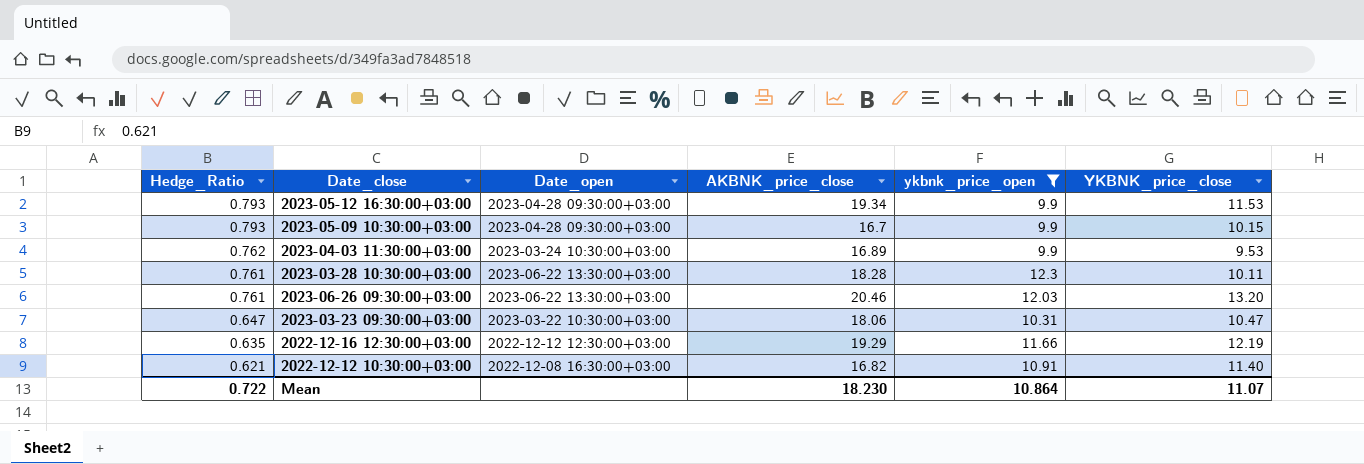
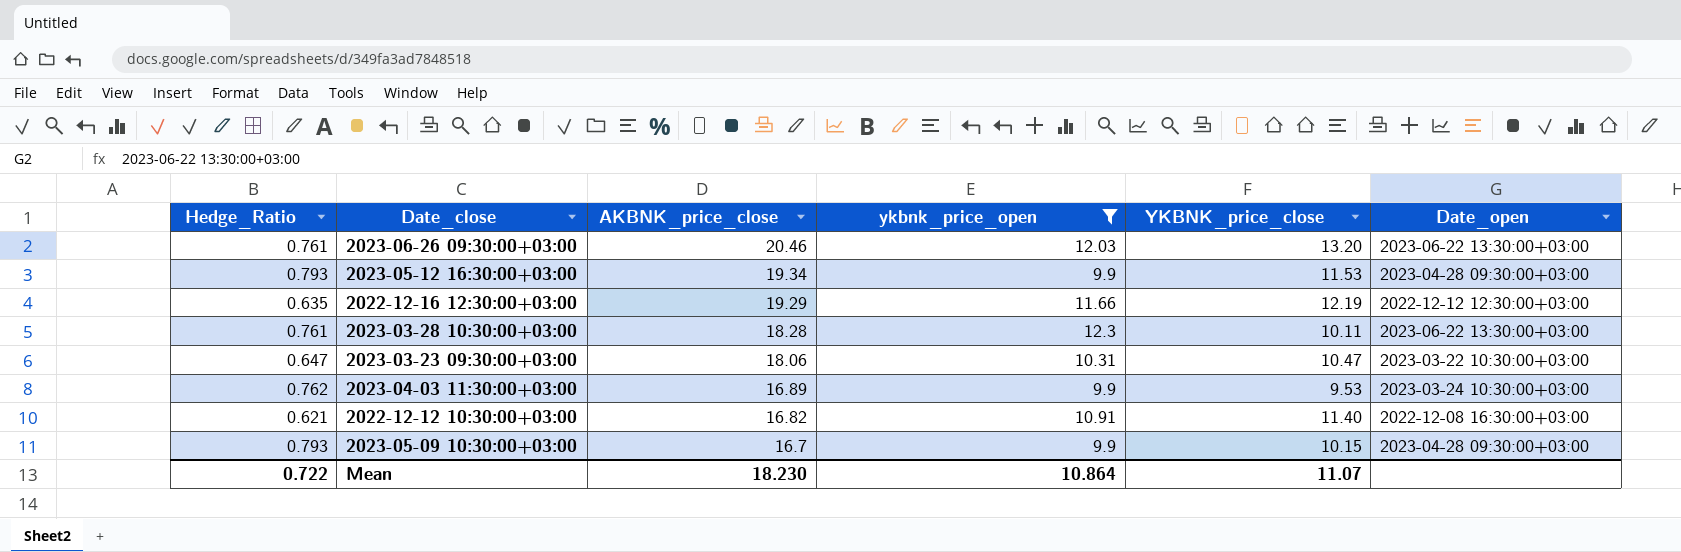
row order: Hedge_Ratio descending -> AKBNK_price_close descending
column Date_open | position: 3 -> 6

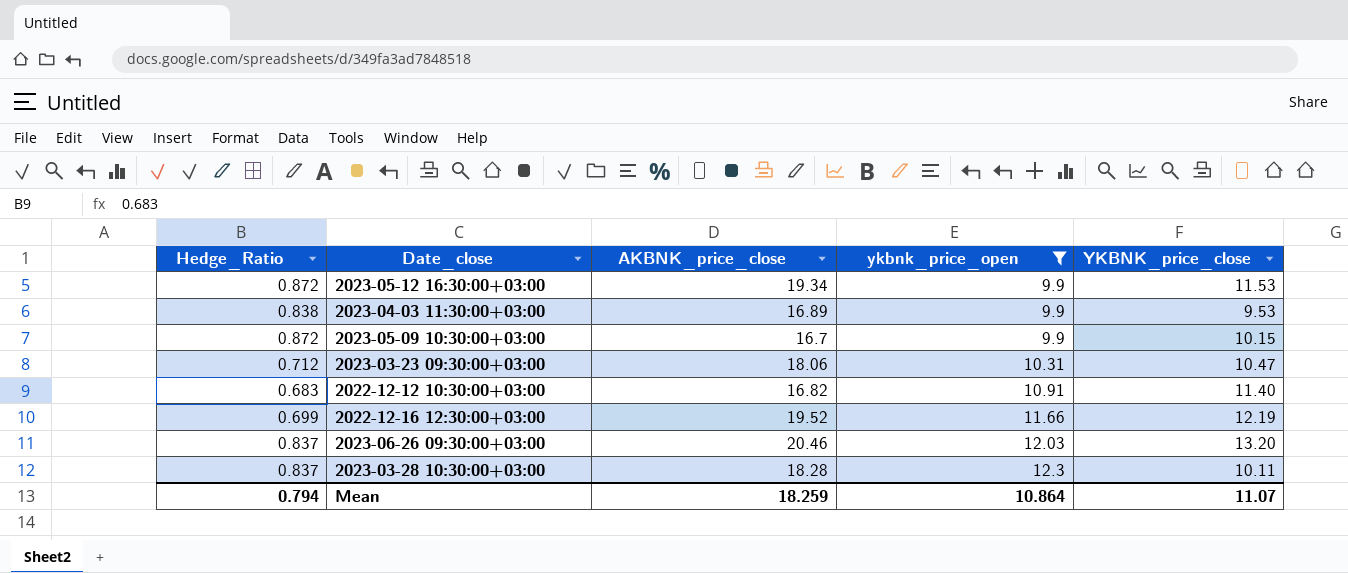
row order: AKBNK_price_close descending -> ykbnk_price_open ascending
column Date_open | position: 6 -> none
2023-05-12 16:30:00+03:00 | Hedge_Ratio: 0.793 -> 0.872
2023-04-03 11:30:00+03:00 | Hedge_Ratio: 0.762 -> 0.838
2023-05-09 10:30:00+03:00 | Hedge_Ratio: 0.793 -> 0.872
2023-03-23 09:30:00+03:00 | Hedge_Ratio: 0.647 -> 0.712
2022-12-12 10:30:00+03:00 | Hedge_Ratio: 0.621 -> 0.683
2022-12-16 12:30:00+03:00 | Hedge_Ratio: 0.635 -> 0.699
2022-12-16 12:30:00+03:00 | AKBNK_price_close: 19.29 -> 19.52
2023-06-26 09:30:00+03:00 | Hedge_Ratio: 0.761 -> 0.837
2023-03-28 10:30:00+03:00 | Hedge_Ratio: 0.761 -> 0.837
Mean | Hedge_Ratio: 0.722 -> 0.794
Mean | AKBNK_price_close: 18.230 -> 18.259

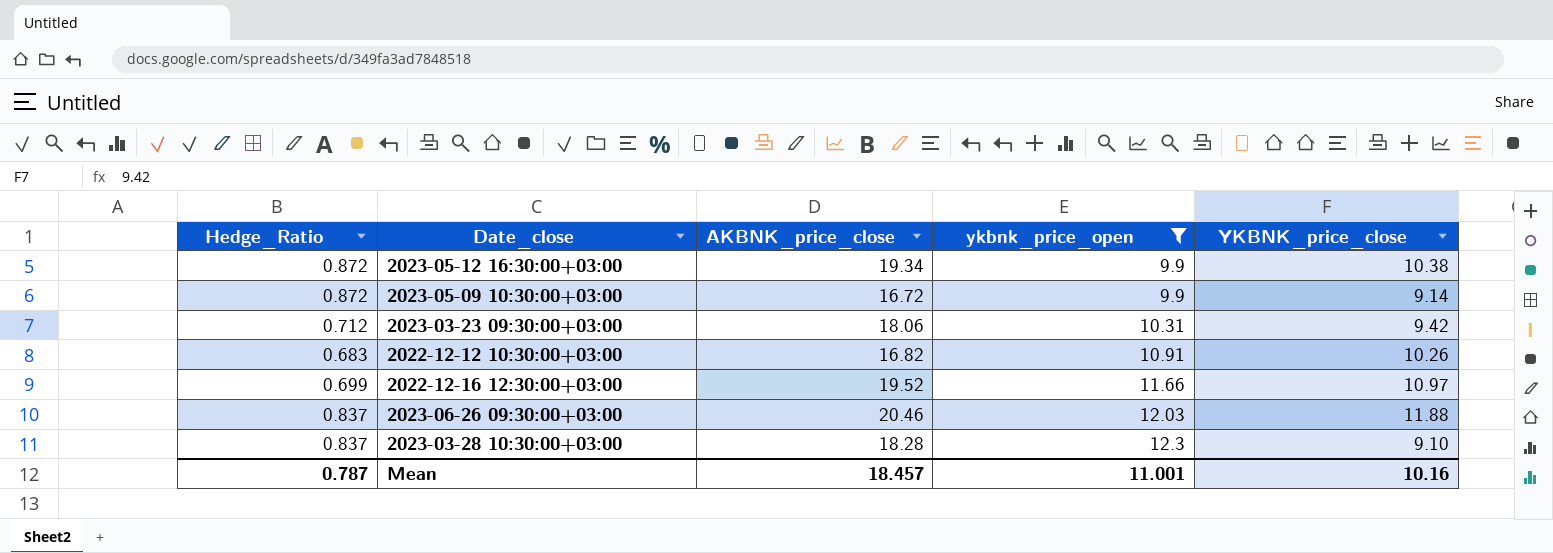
row 2023-04-03 11:30:00+03:00: 0.838 | 16.89 | 9.9 | 9.53 -> none
2023-05-12 16:30:00+03:00 | YKBNK_price_close: 11.53 -> 10.38
2023-05-09 10:30:00+03:00 | AKBNK_price_close: 16.7 -> 16.72
2023-05-09 10:30:00+03:00 | YKBNK_price_close: 10.15 -> 9.14
2023-03-23 09:30:00+03:00 | YKBNK_price_close: 10.47 -> 9.42
2022-12-12 10:30:00+03:00 | YKBNK_price_close: 11.40 -> 10.26
2022-12-16 12:30:00+03:00 | YKBNK_price_close: 12.19 -> 10.97
2023-06-26 09:30:00+03:00 | YKBNK_price_close: 13.20 -> 11.88
2023-03-28 10:30:00+03:00 | YKBNK_price_close: 10.11 -> 9.10
Mean | Hedge_Ratio: 0.794 -> 0.787
Mean | AKBNK_price_close: 18.259 -> 18.457
Mean | ykbnk_price_open: 10.864 -> 11.001
Mean | YKBNK_price_close: 11.07 -> 10.16

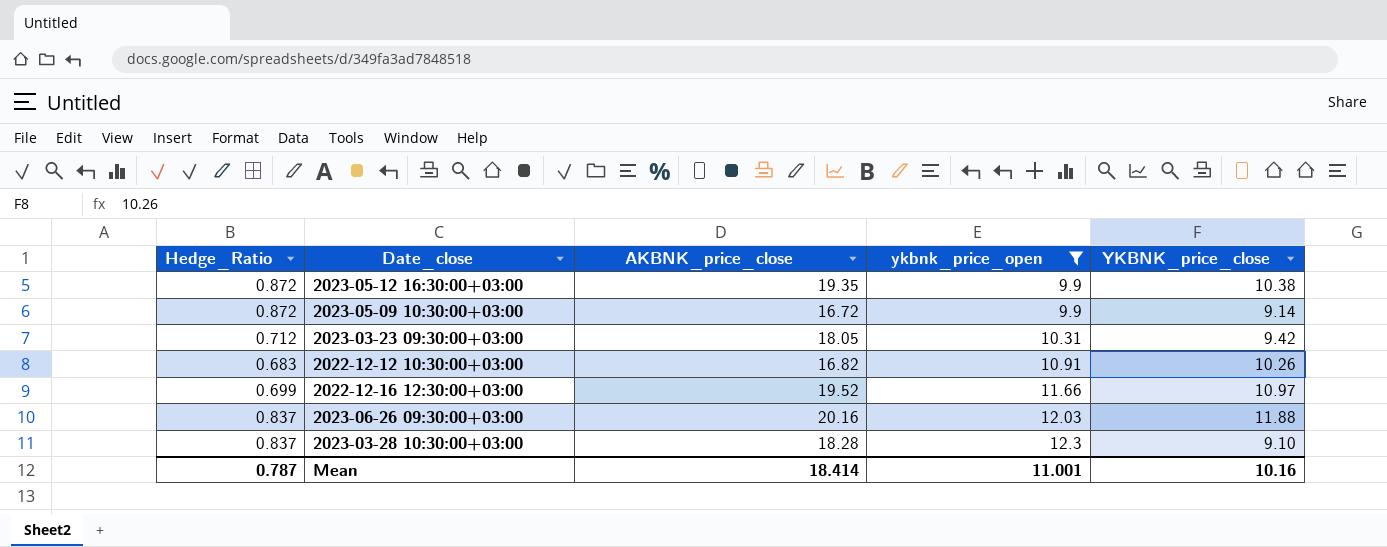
2023-05-12 16:30:00+03:00 | AKBNK_price_close: 19.34 -> 19.35
2023-03-23 09:30:00+03:00 | AKBNK_price_close: 18.06 -> 18.05
2023-06-26 09:30:00+03:00 | AKBNK_price_close: 20.46 -> 20.16
Mean | AKBNK_price_close: 18.457 -> 18.414

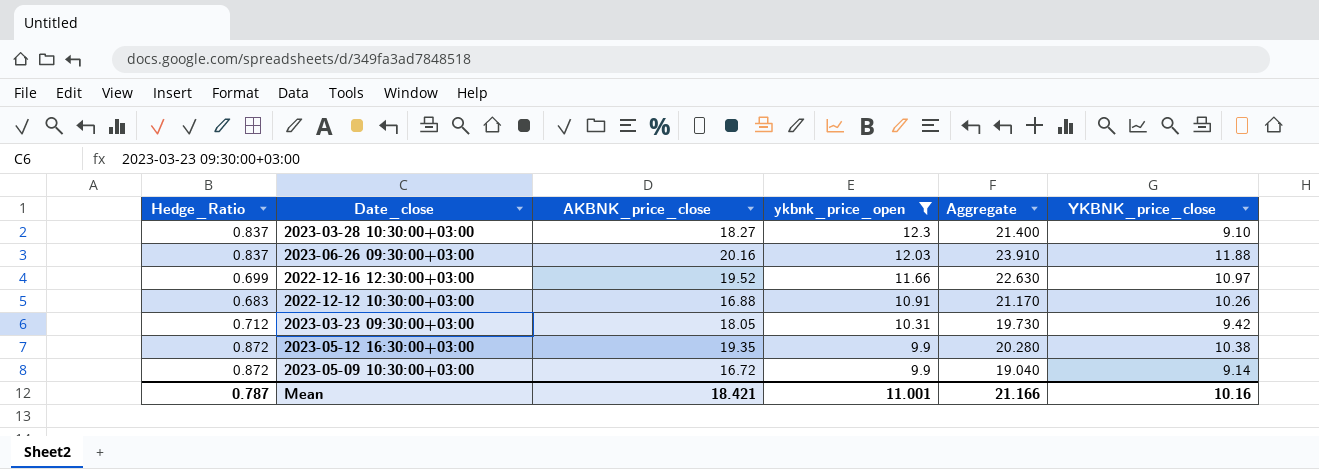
row order: ykbnk_price_open ascending -> ykbnk_price_open descending
column Aggregate | formula: none -> [ykbnk_price_open] + [YKBNK_price_close]
2023-03-28 10:30:00+03:00 | AKBNK_price_close: 18.28 -> 18.27
2022-12-12 10:30:00+03:00 | AKBNK_price_close: 16.82 -> 16.88
Mean | AKBNK_price_close: 18.414 -> 18.421

